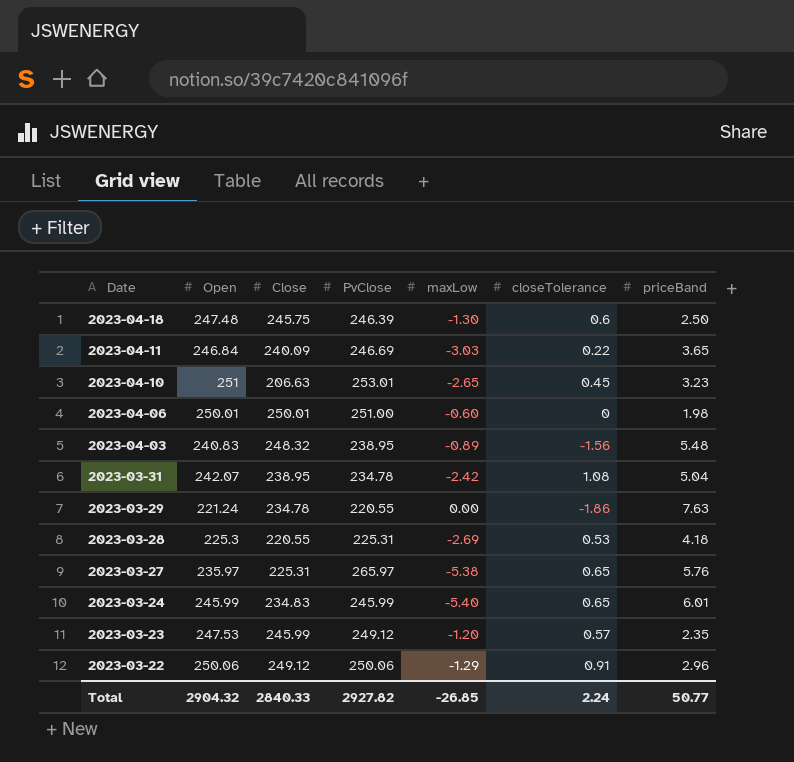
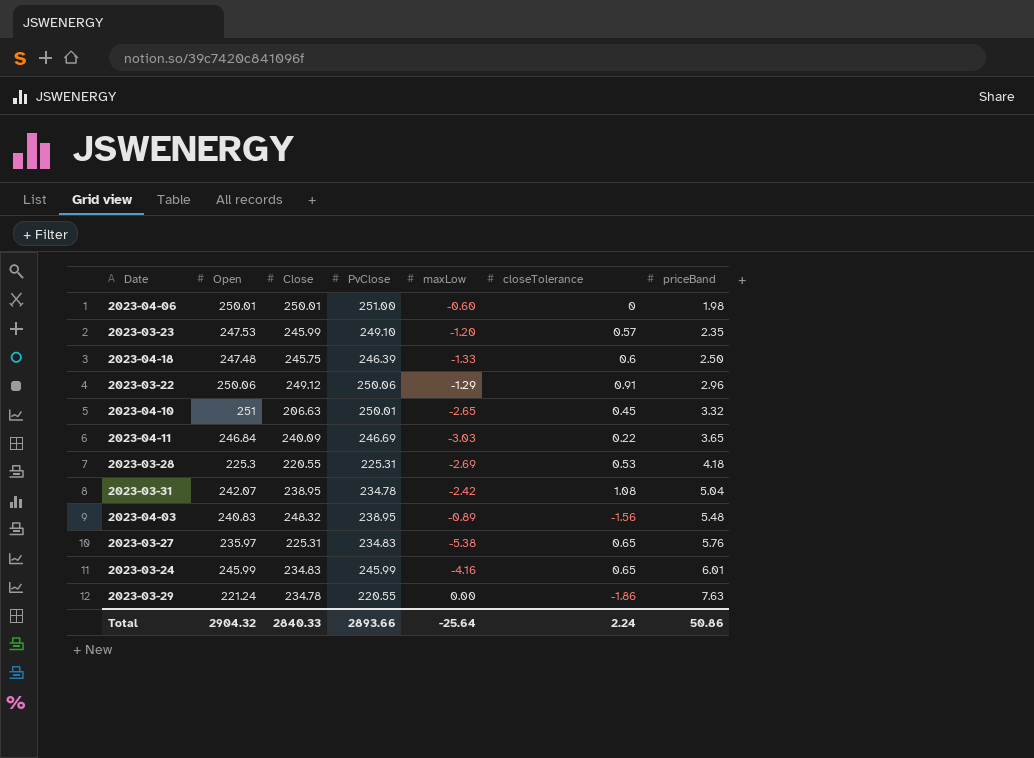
row order: Date descending -> priceBand ascending
2023-03-23 | PvClose: 249.12 -> 249.10
2023-04-18 | maxLow: -1.30 -> -1.33
2023-04-10 | PvClose: 253.01 -> 250.01
2023-04-10 | priceBand: 3.23 -> 3.32
2023-03-27 | PvClose: 265.97 -> 234.83
2023-03-24 | maxLow: -5.40 -> -4.16
Total | PvClose: 2927.82 -> 2893.66
Total | maxLow: -26.85 -> -25.64
Total | priceBand: 50.77 -> 50.86

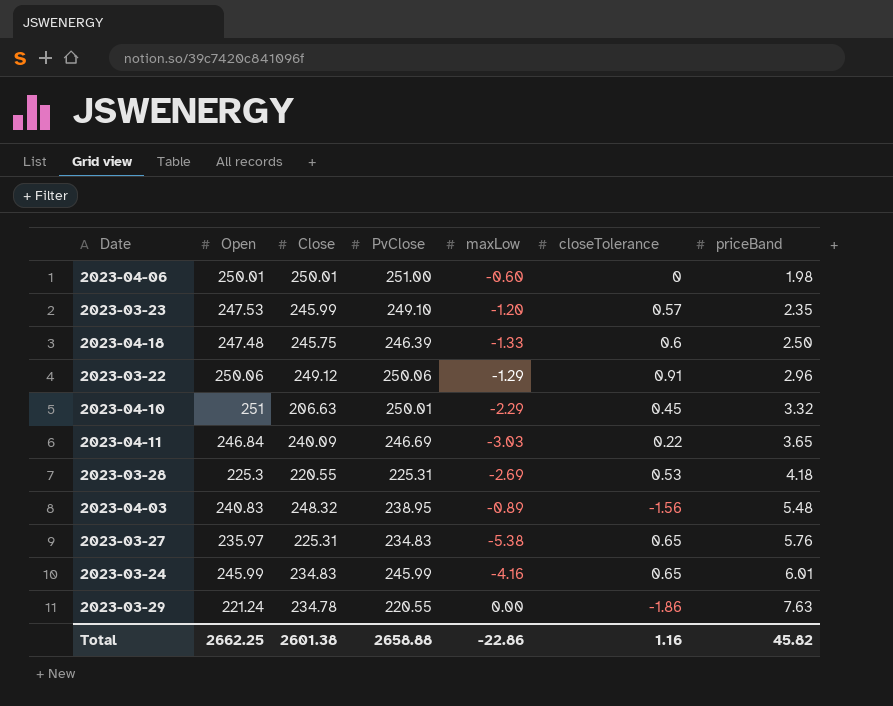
row 2023-03-31: 242.07 | 238.95 | 234.78 | -2.42 | 1.08 | 5.04 -> none
2023-04-10 | maxLow: -2.65 -> -2.29
Total | Open: 2904.32 -> 2662.25
Total | Close: 2840.33 -> 2601.38
Total | PvClose: 2893.66 -> 2658.88
Total | maxLow: -25.64 -> -22.86
Total | closeTolerance: 2.24 -> 1.16
Total | priceBand: 50.86 -> 45.82

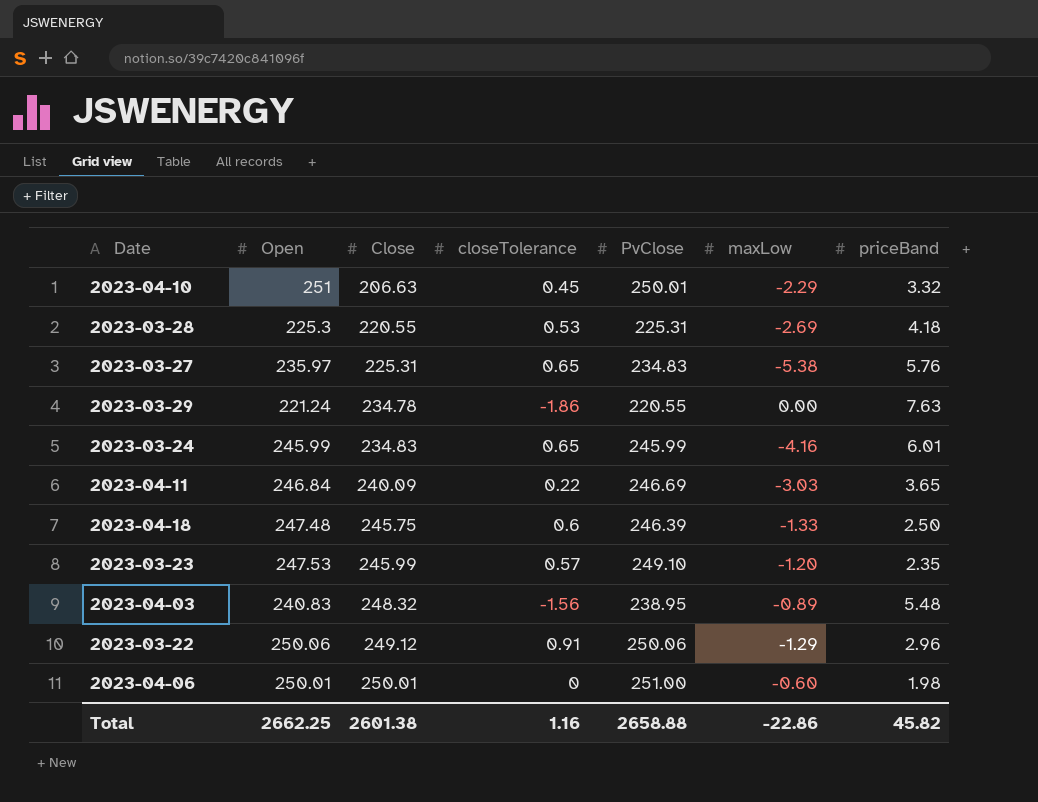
row order: priceBand ascending -> Close ascending
column closeTolerance | position: 6 -> 4

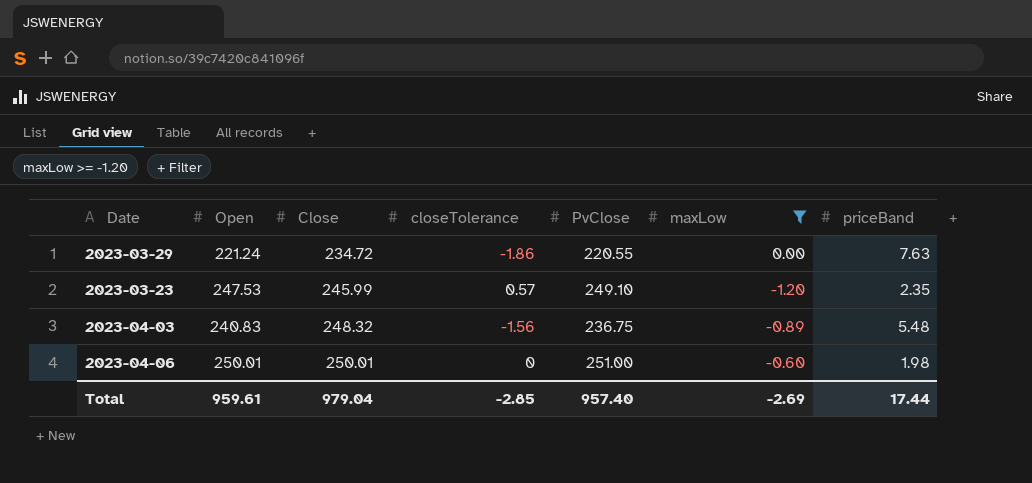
filter: none -> maxLow >= -1.20
2023-03-29 | Close: 234.78 -> 234.72
2023-04-03 | PvClose: 238.95 -> 236.75
Total | Open: 2662.25 -> 959.61
Total | Close: 2601.38 -> 979.04
Total | closeTolerance: 1.16 -> -2.85
Total | PvClose: 2658.88 -> 957.40
Total | maxLow: -22.86 -> -2.69
Total | priceBand: 45.82 -> 17.44

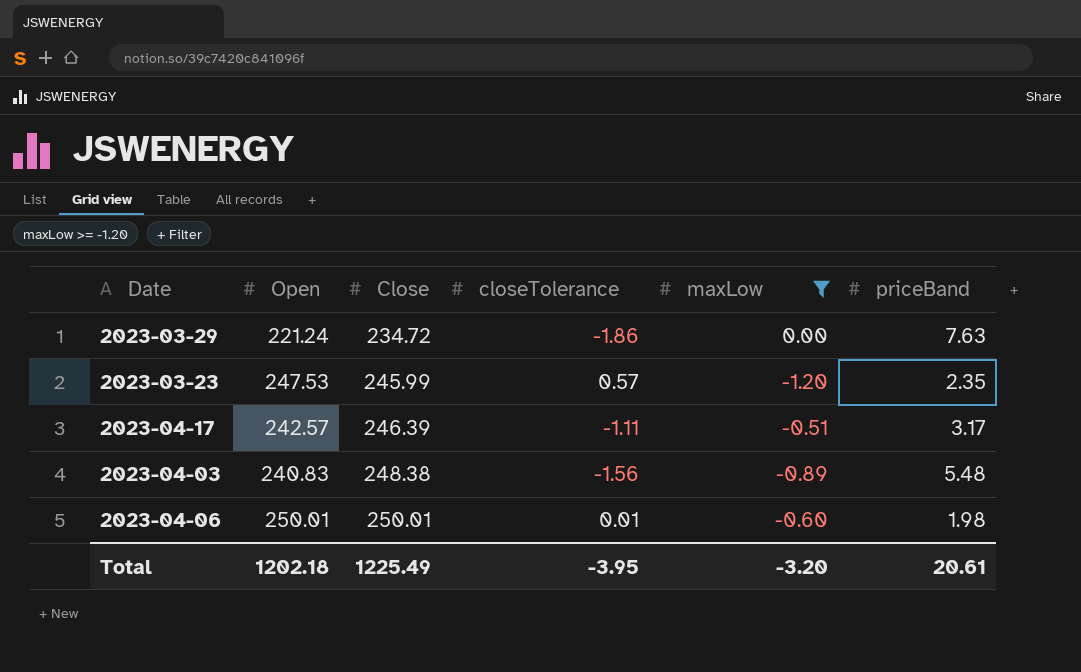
column PvClose | position: 5 -> none
row 2023-04-17: none -> 242.57 | 246.39 | -1.11 | -0.51 | 3.17
2023-04-03 | Close: 248.32 -> 248.38
2023-04-06 | closeTolerance: 0 -> 0.01
Total | Open: 959.61 -> 1202.18
Total | Close: 979.04 -> 1225.49
Total | closeTolerance: -2.85 -> -3.95
Total | maxLow: -2.69 -> -3.20
Total | priceBand: 17.44 -> 20.61

